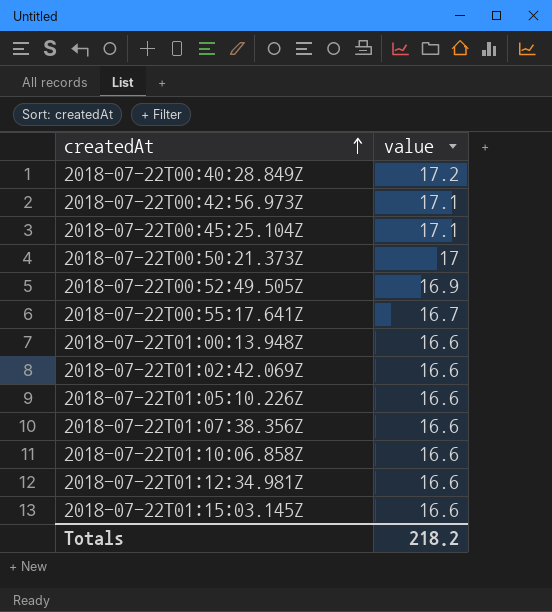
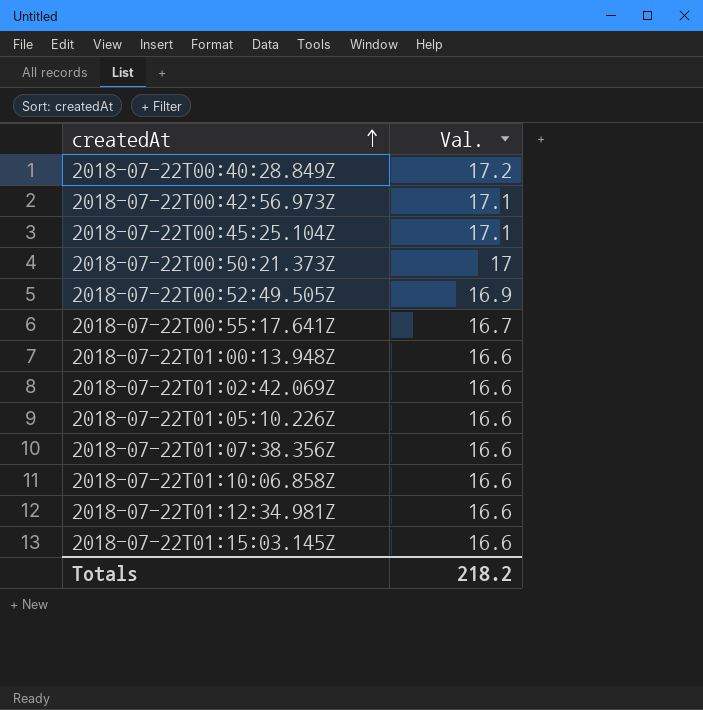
column name: value -> Val.

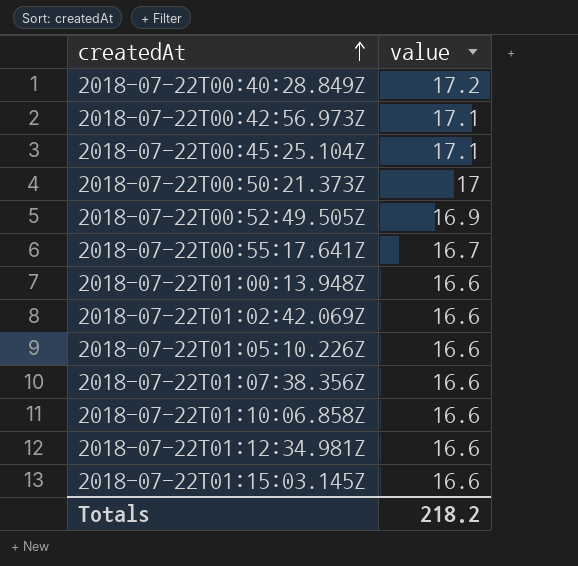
column name: Val. -> value

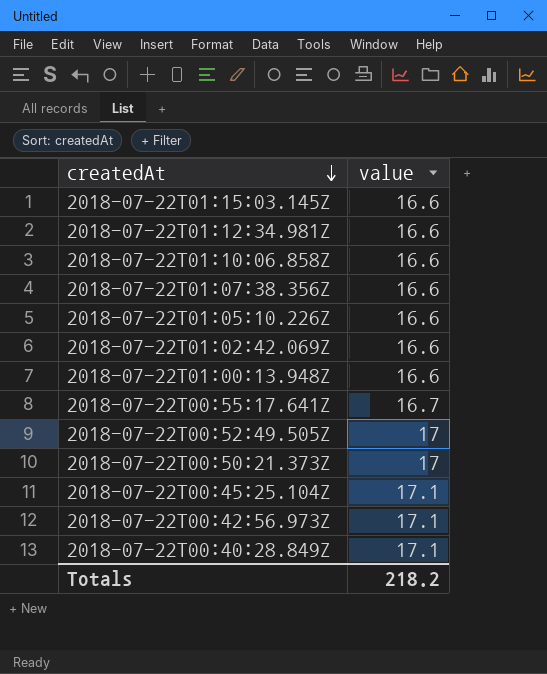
row order: createdAt ascending -> createdAt descending
2018-07-22T00:52:49.505Z | value: 16.9 -> 17
2018-07-22T00:40:28.849Z | value: 17.2 -> 17.1

